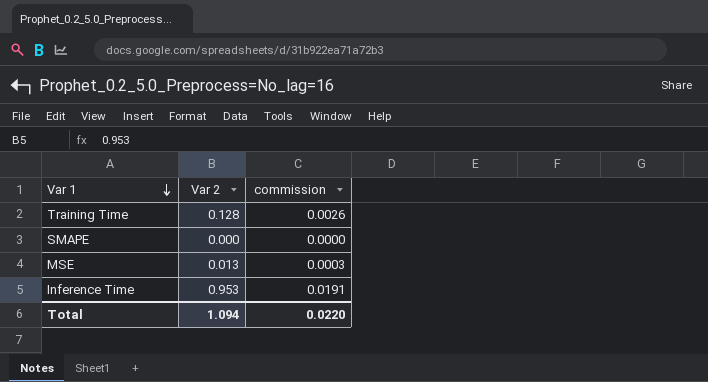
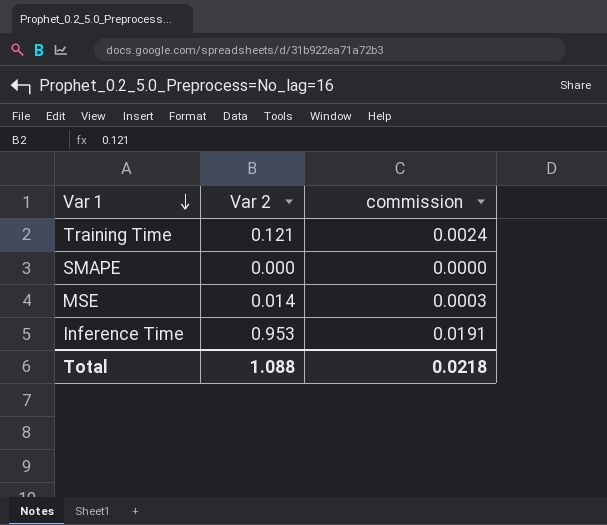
Training Time | Var 2: 0.128 -> 0.121
Training Time | commission: 0.0026 -> 0.0024
MSE | Var 2: 0.013 -> 0.014
Total | Var 2: 1.094 -> 1.088
Total | commission: 0.0220 -> 0.0218

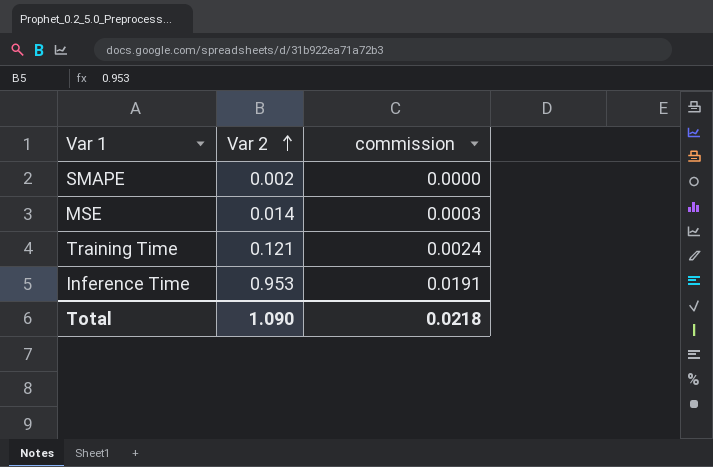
row order: Var 1 descending -> Var 2 ascending
SMAPE | Var 2: 0.000 -> 0.002
Total | Var 2: 1.088 -> 1.090

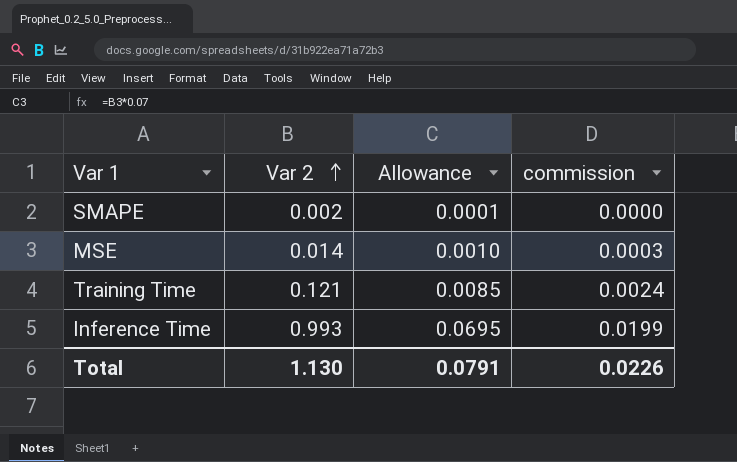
column Allowance | formula: none -> [Var 2] * 0.07
Inference Time | Var 2: 0.953 -> 0.993
Inference Time | commission: 0.0191 -> 0.0199
Total | Var 2: 1.090 -> 1.130
Total | commission: 0.0218 -> 0.0226

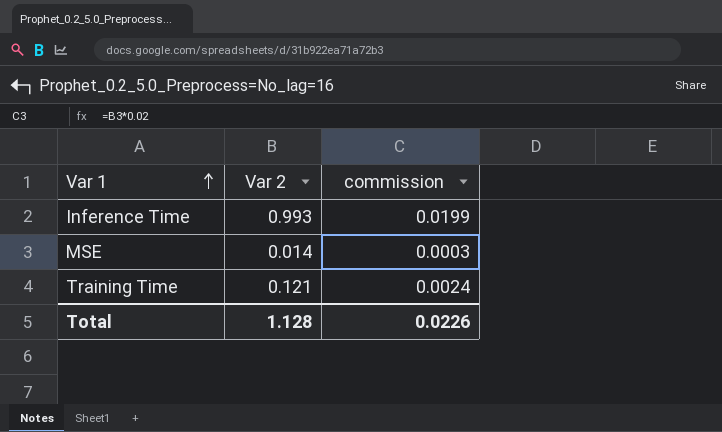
row order: Var 2 ascending -> Var 1 ascending
column Allowance | formula: [Var 2] * 0.07 -> none
row SMAPE: 0.002 | 0.0001 | 0.0000 -> none
Total | Var 2: 1.130 -> 1.128

